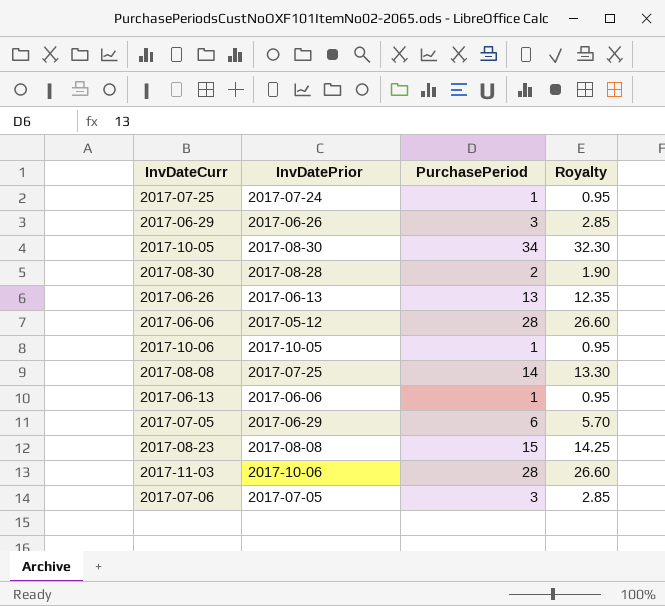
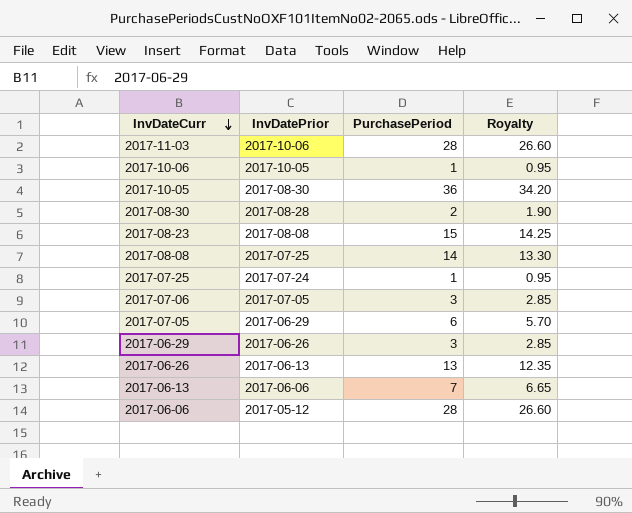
row order: none -> InvDateCurr descending
2017-10-05 | PurchasePeriod: 34 -> 36
2017-10-05 | Royalty: 32.30 -> 34.20
2017-06-13 | PurchasePeriod: 1 -> 7
2017-06-13 | Royalty: 0.95 -> 6.65

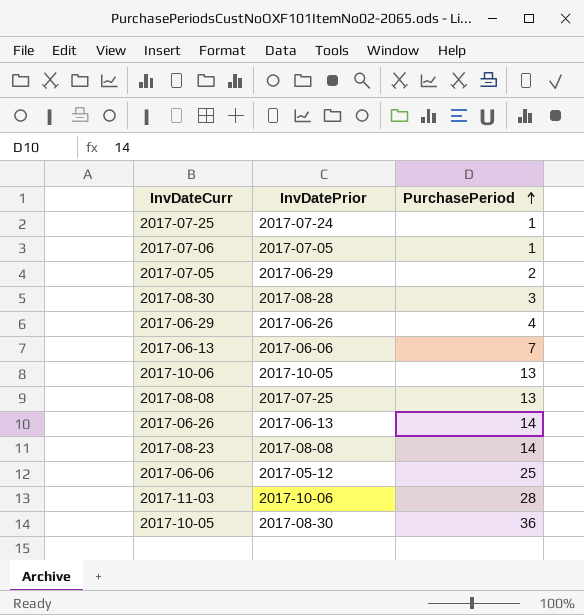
row order: InvDateCurr descending -> PurchasePeriod ascending
column Royalty | formula: [PurchasePeriod] * 0.95 -> none
2017-07-06 | PurchasePeriod: 3 -> 1
2017-07-05 | PurchasePeriod: 6 -> 2
2017-08-30 | PurchasePeriod: 2 -> 3
2017-06-29 | PurchasePeriod: 3 -> 4
2017-10-06 | PurchasePeriod: 1 -> 13
2017-08-08 | PurchasePeriod: 14 -> 13
2017-06-26 | PurchasePeriod: 13 -> 14
2017-08-23 | PurchasePeriod: 15 -> 14
2017-06-06 | PurchasePeriod: 28 -> 25

